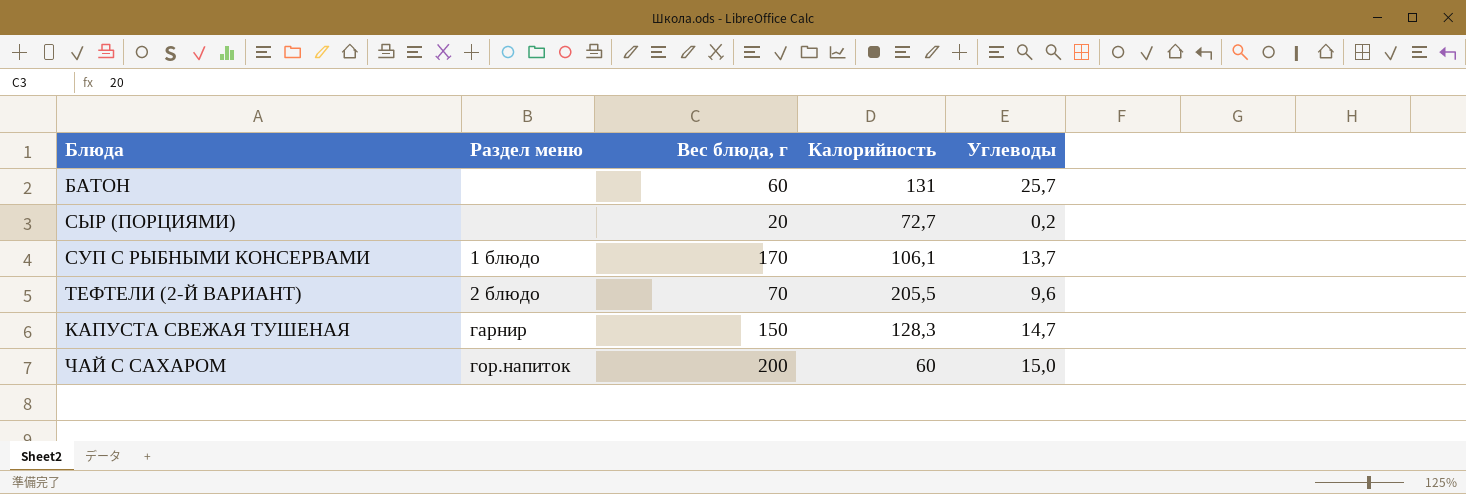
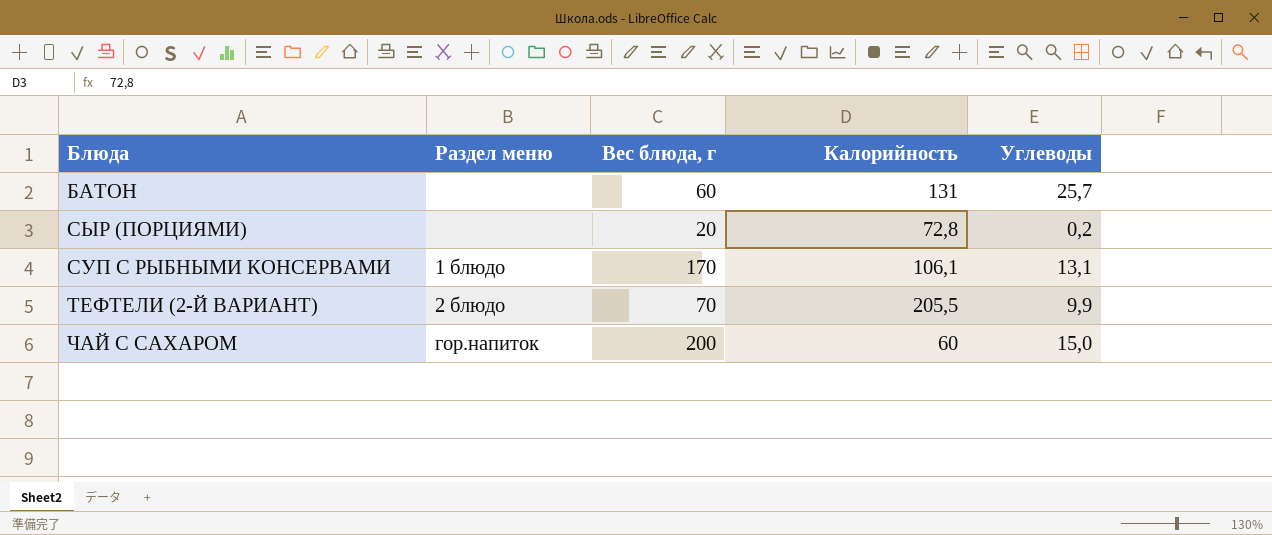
row КАПУСТА СВЕЖАЯ ТУШЕНАЯ: гарнир | 150 | 128,3 | 14,7 -> none
СЫР (ПОРЦИЯМИ) | Калорийность: 72,7 -> 72,8
СУП С РЫБНЫМИ КОНСЕРВАМИ | Углеводы: 13,7 -> 13,1
ТЕФТЕЛИ (2-Й ВАРИАНТ) | Углеводы: 9,6 -> 9,9

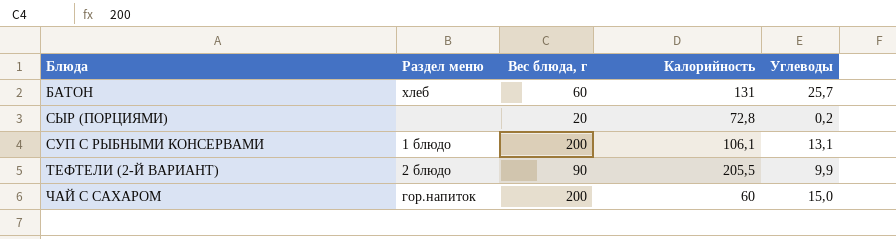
БАТОН | Раздел меню: none -> хлеб
СУП С РЫБНЫМИ КОНСЕРВАМИ | Вес блюда, г: 170 -> 200
ТЕФТЕЛИ (2-Й ВАРИАНТ) | Вес блюда, г: 70 -> 90

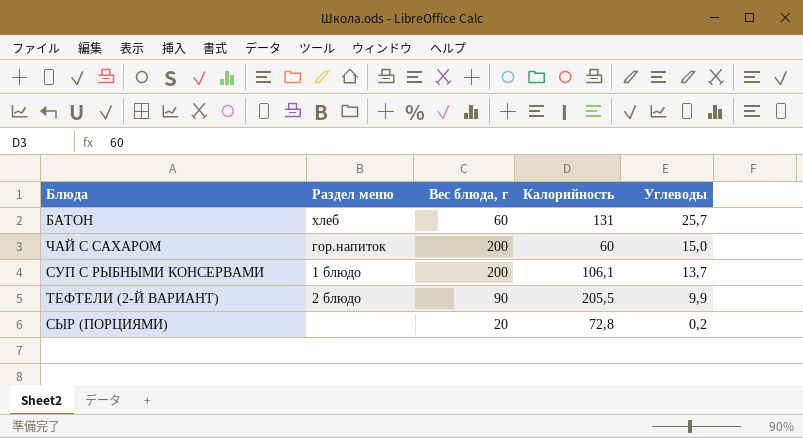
row order: none -> Углеводы descending
СУП С РЫБНЫМИ КОНСЕРВАМИ | Углеводы: 13,1 -> 13,7

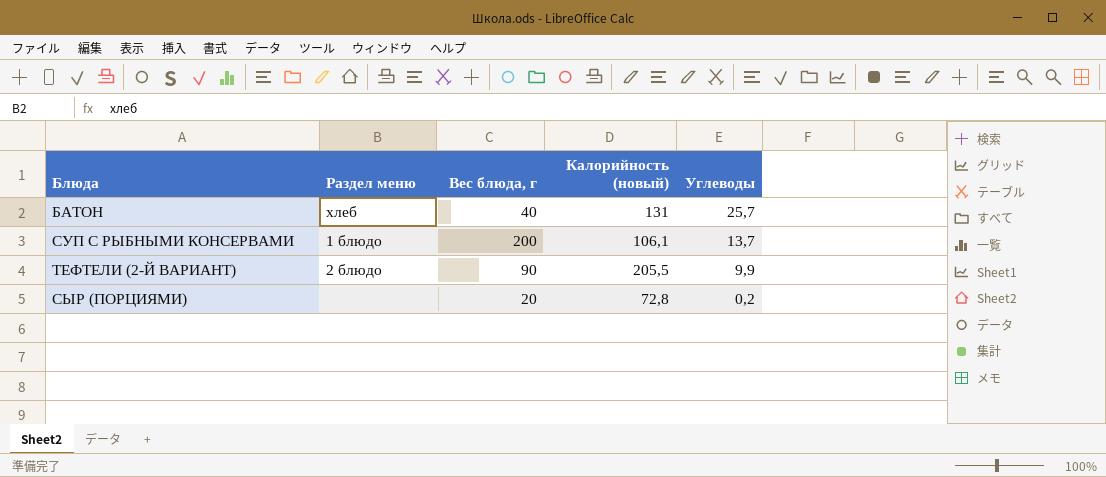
column name: Калорийность -> Калорийность (новый)
row ЧАЙ С САХАРОМ: гор.напиток | 200 | 60 | 15,0 -> none
БАТОН | Вес блюда, г: 60 -> 40

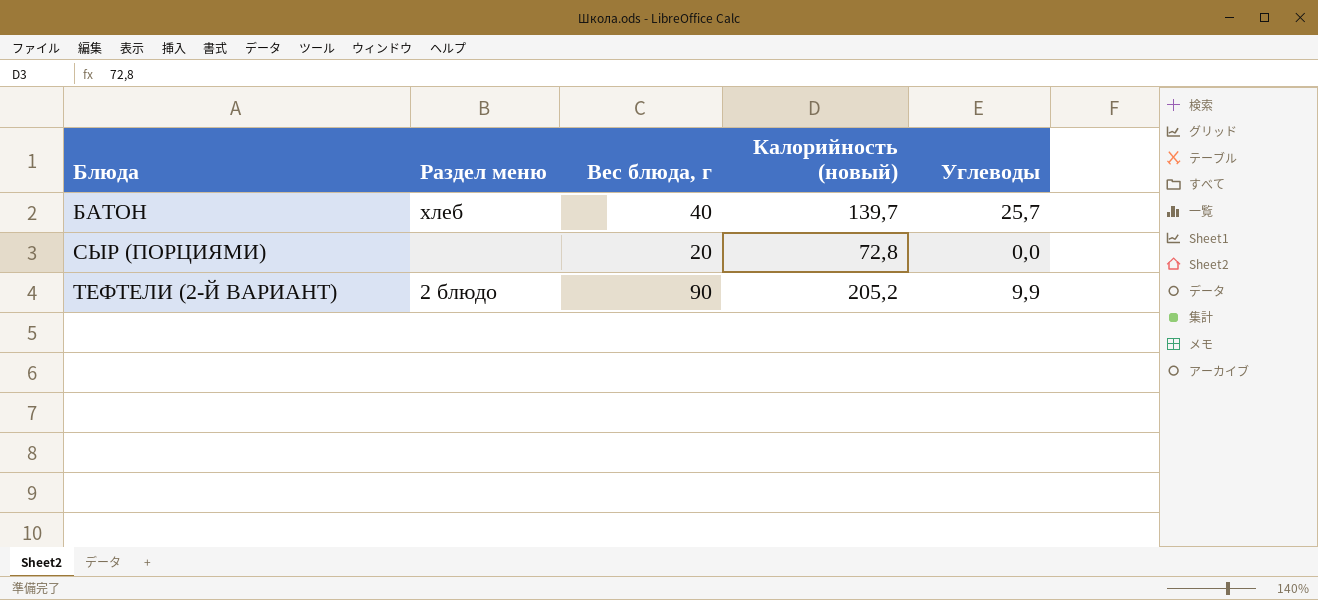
row order: Углеводы descending -> Блюда ascending
row СУП С РЫБНЫМИ КОНСЕРВАМИ: 1 блюдо | 200 | 106,1 | 13,7 -> none
БАТОН | Калорийность (новый): 131 -> 139,7
СЫР (ПОРЦИЯМИ) | Углеводы: 0,2 -> 0,0
ТЕФТЕЛИ (2-Й ВАРИАНТ) | Калорийность (новый): 205,5 -> 205,2

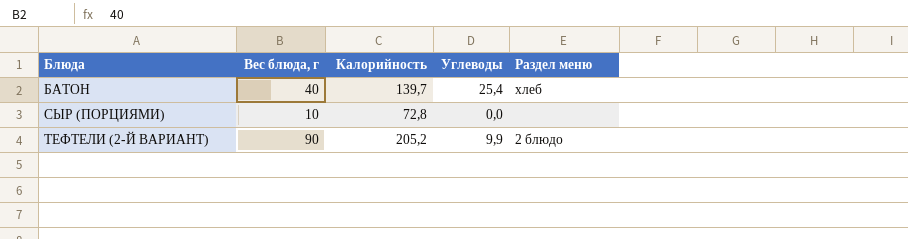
column name: Калорийность (новый) -> Калорийность
column Раздел меню | position: 2 -> 5
БАТОН | Углеводы: 25,7 -> 25,4
СЫР (ПОРЦИЯМИ) | Вес блюда, г: 20 -> 10

